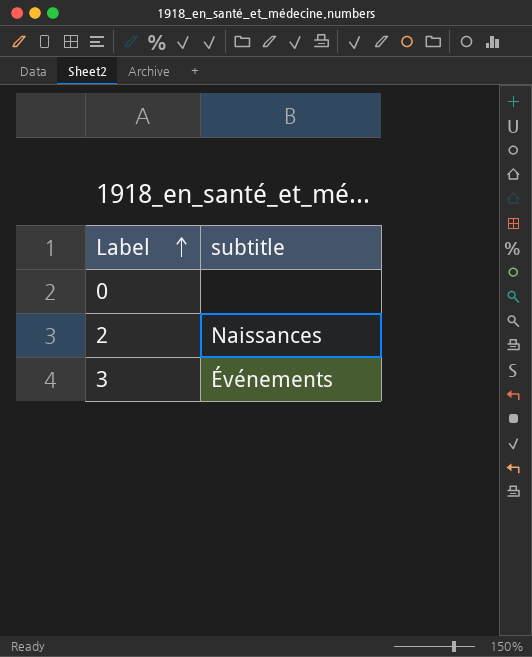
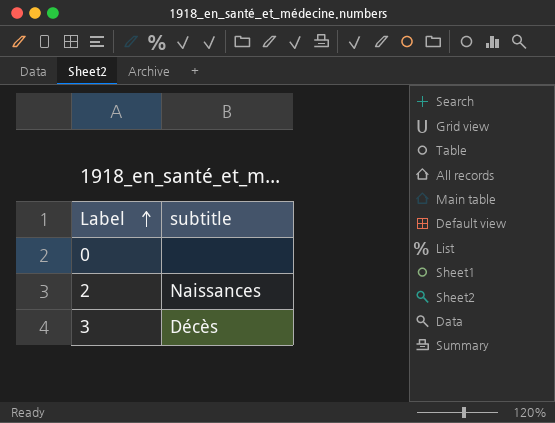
3 | subtitle: Événements -> Décès

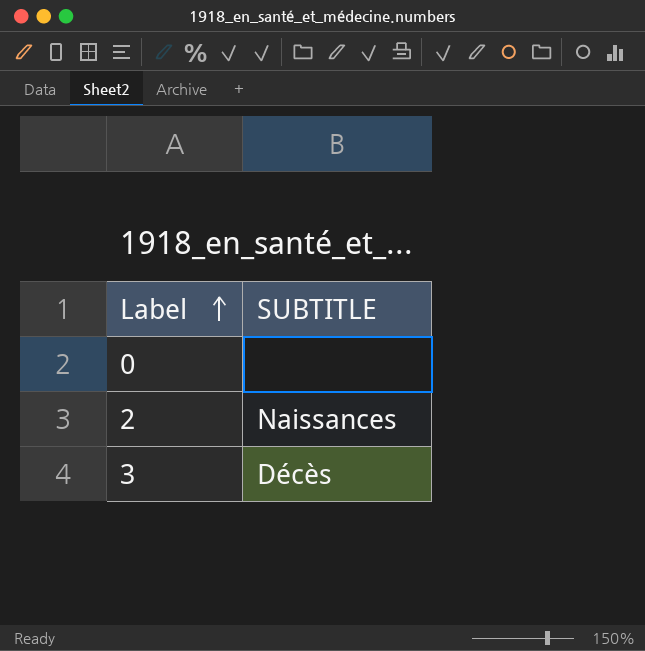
column name: subtitle -> SUBTITLE

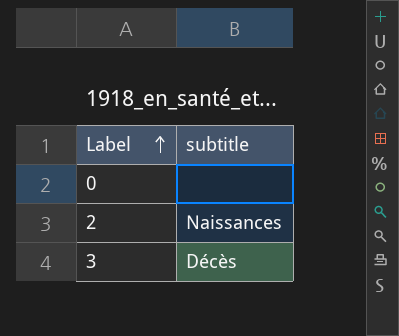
column name: SUBTITLE -> subtitle

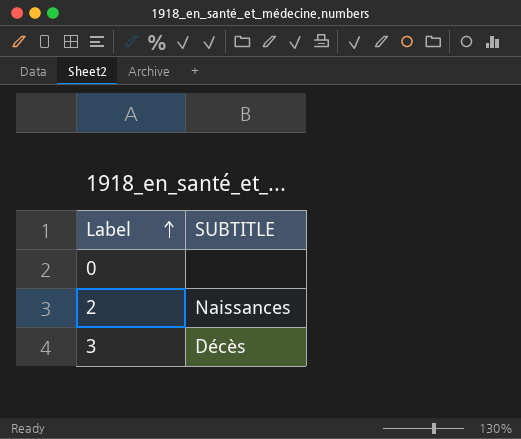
column name: subtitle -> SUBTITLE

